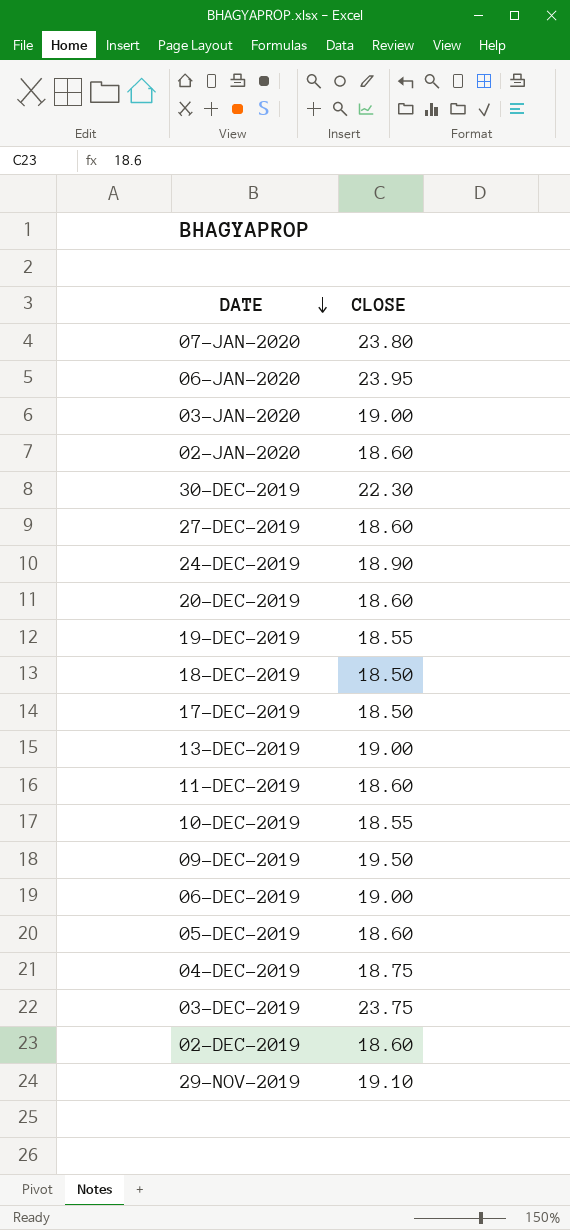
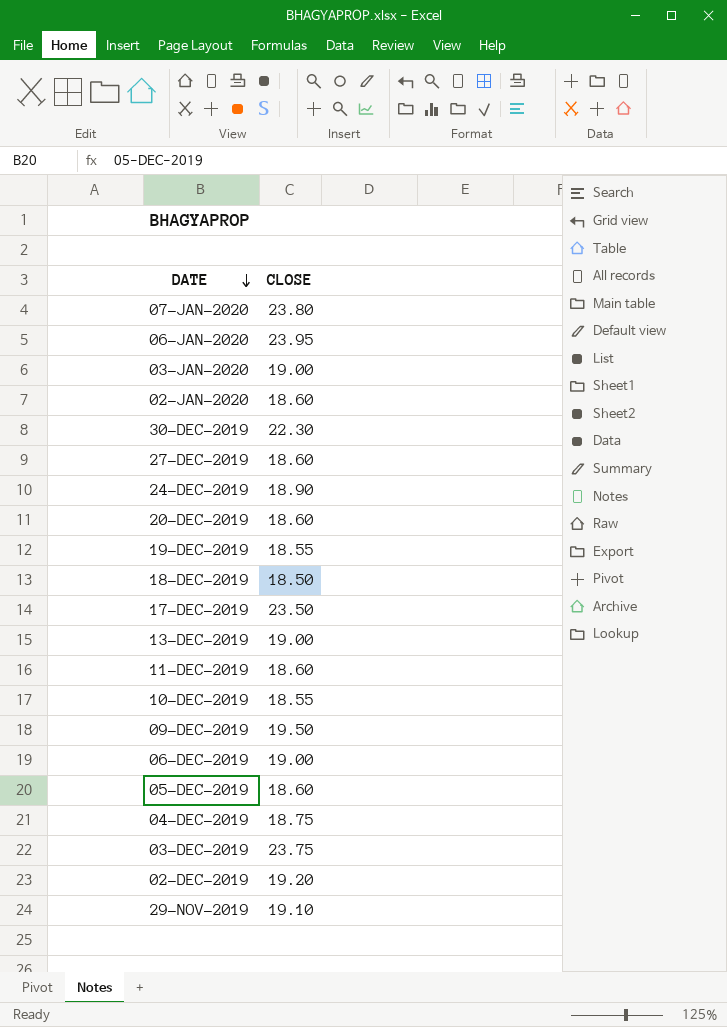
17-DEC-2019 | CLOSE: 18.50 -> 23.50
02-DEC-2019 | CLOSE: 18.60 -> 19.20

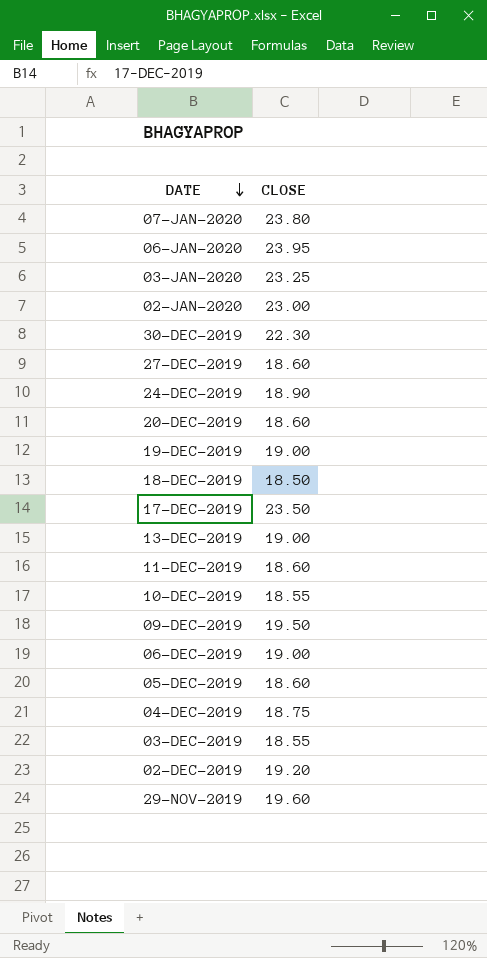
03-JAN-2020 | CLOSE: 19.00 -> 23.25
02-JAN-2020 | CLOSE: 18.60 -> 23.00
19-DEC-2019 | CLOSE: 18.55 -> 19.00
03-DEC-2019 | CLOSE: 23.75 -> 18.55
29-NOV-2019 | CLOSE: 19.10 -> 19.60

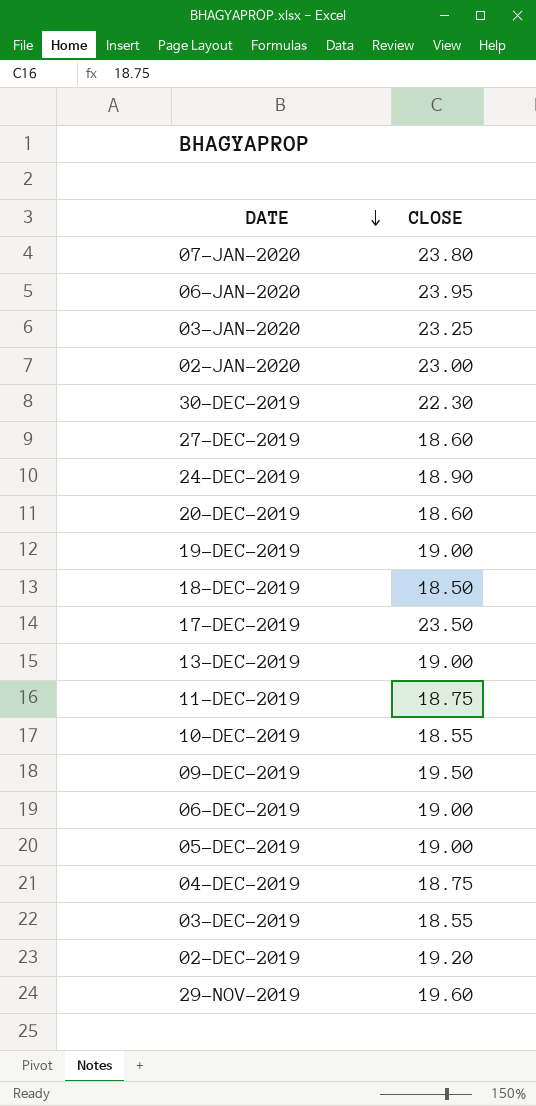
11-DEC-2019 | CLOSE: 18.60 -> 18.75
05-DEC-2019 | CLOSE: 18.60 -> 19.00

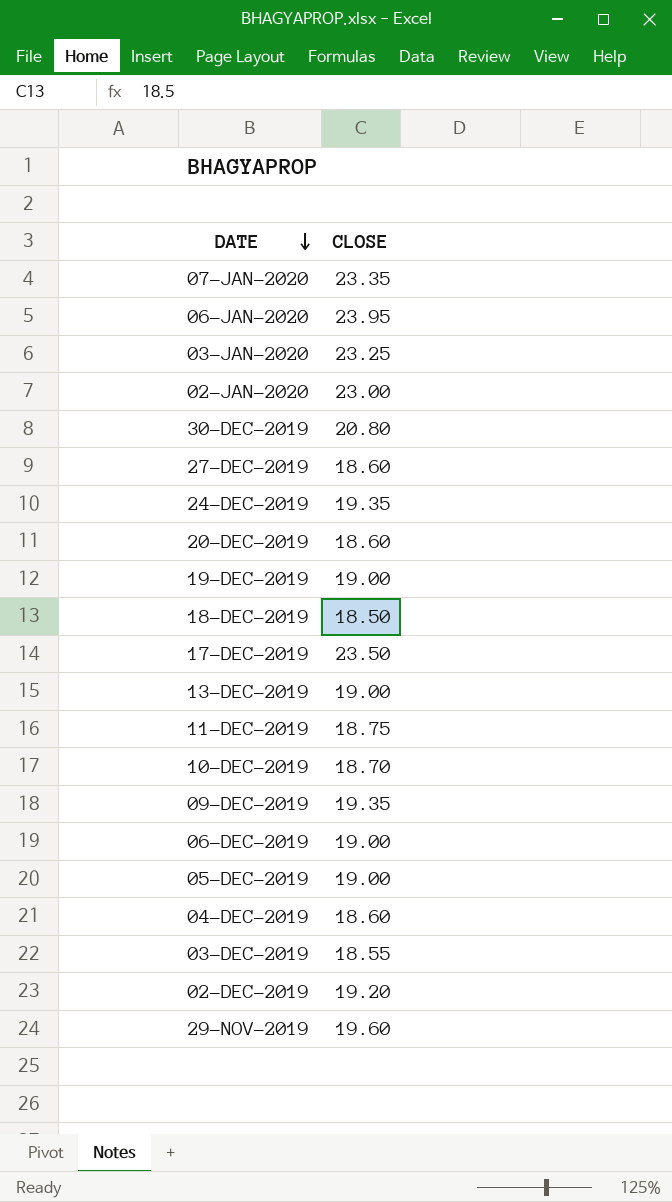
07-JAN-2020 | CLOSE: 23.80 -> 23.35
30-DEC-2019 | CLOSE: 22.30 -> 20.80
24-DEC-2019 | CLOSE: 18.90 -> 19.35
10-DEC-2019 | CLOSE: 18.55 -> 18.70
09-DEC-2019 | CLOSE: 19.50 -> 19.35
04-DEC-2019 | CLOSE: 18.75 -> 18.60

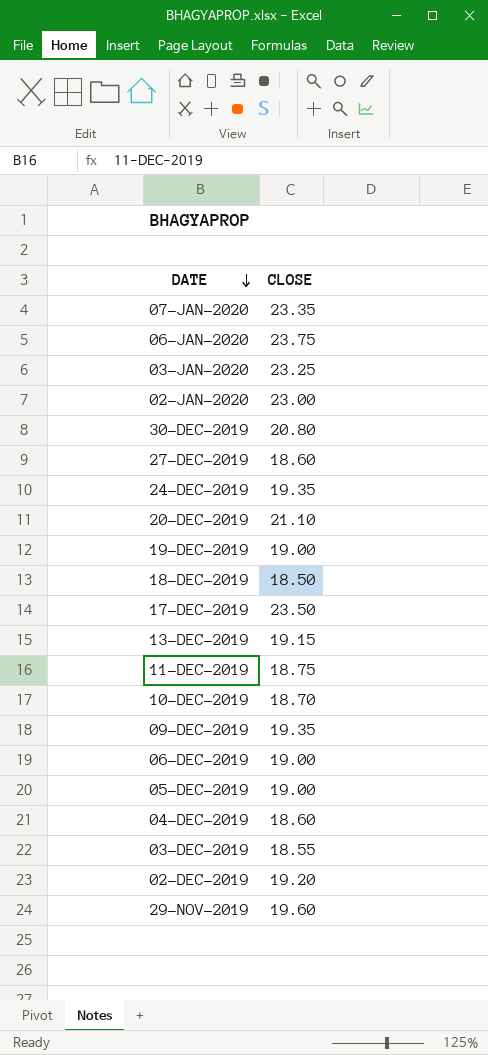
06-JAN-2020 | CLOSE: 23.95 -> 23.75
20-DEC-2019 | CLOSE: 18.60 -> 21.10
13-DEC-2019 | CLOSE: 19.00 -> 19.15

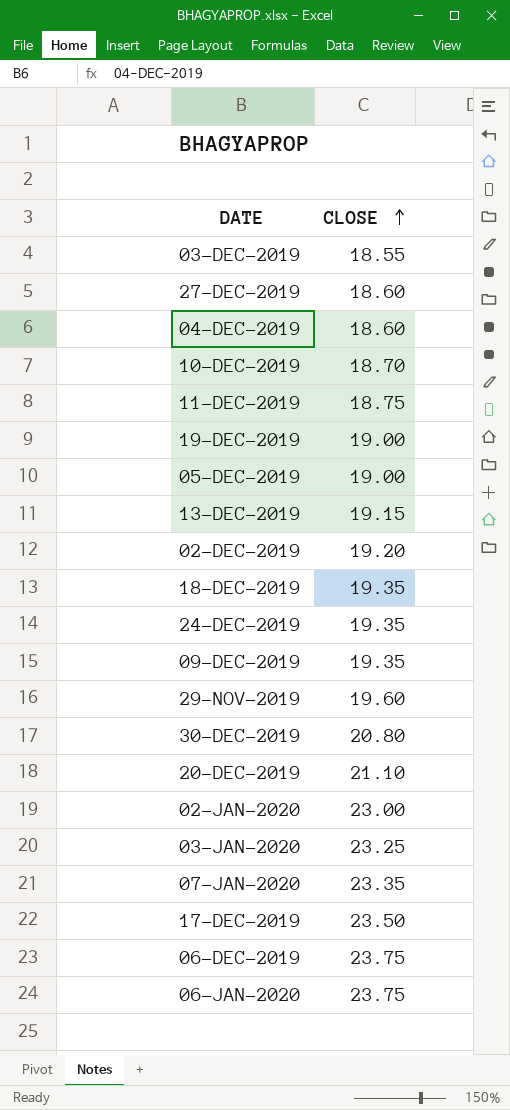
row order: DATE descending -> CLOSE ascending
18-DEC-2019 | CLOSE: 18.50 -> 19.35
06-DEC-2019 | CLOSE: 19.00 -> 23.75

